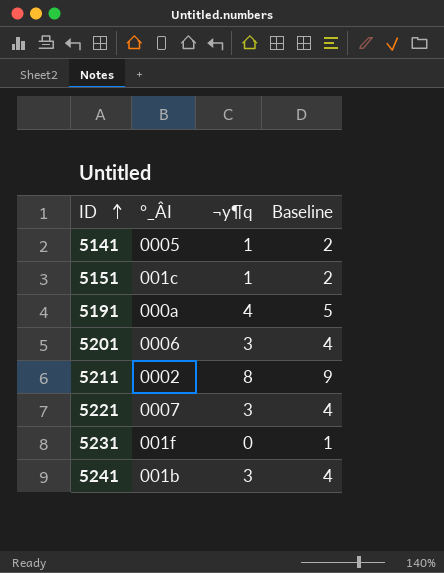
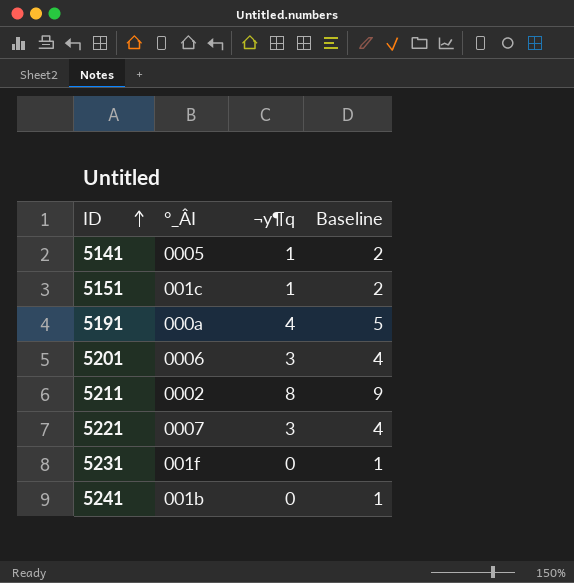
5241 | ¬y¶q: 3 -> 0
5241 | Baseline: 4 -> 1

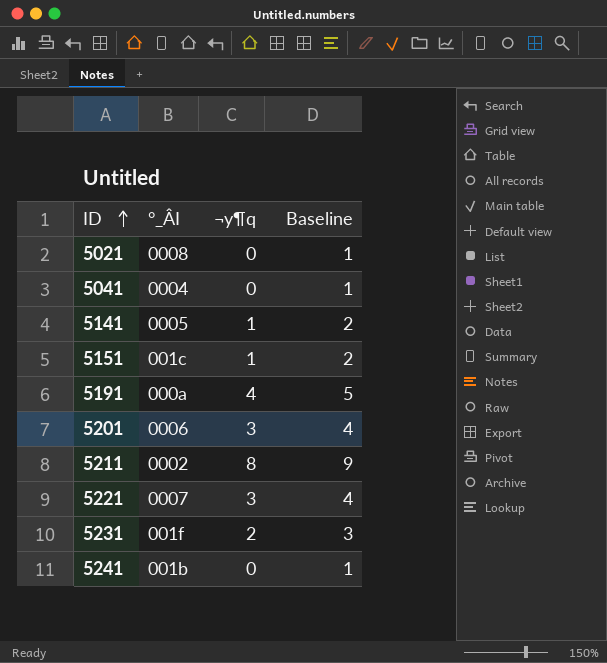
row 5021: none -> 0008 | 0 | 1
row 5041: none -> 0004 | 0 | 1
5231 | ¬y¶q: 0 -> 2
5231 | Baseline: 1 -> 3

